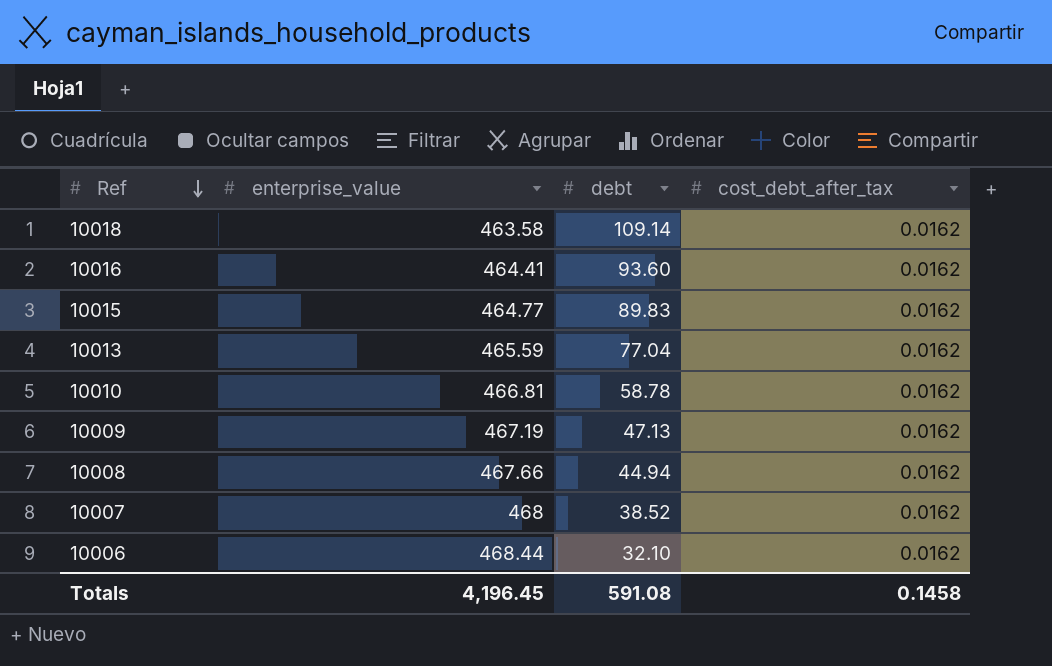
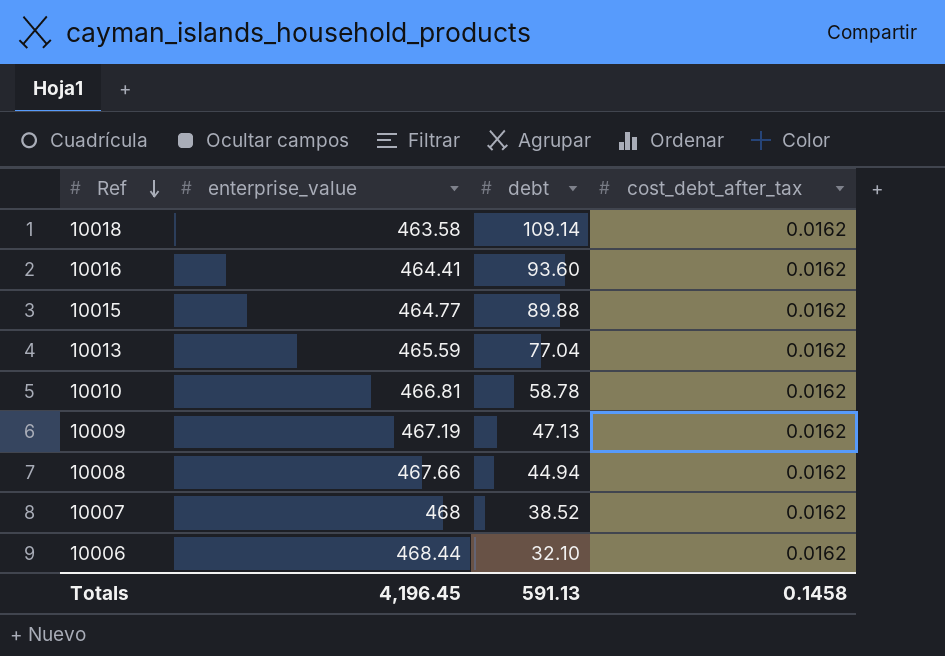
10015 | debt: 89.83 -> 89.88
Totals | debt: 591.08 -> 591.13

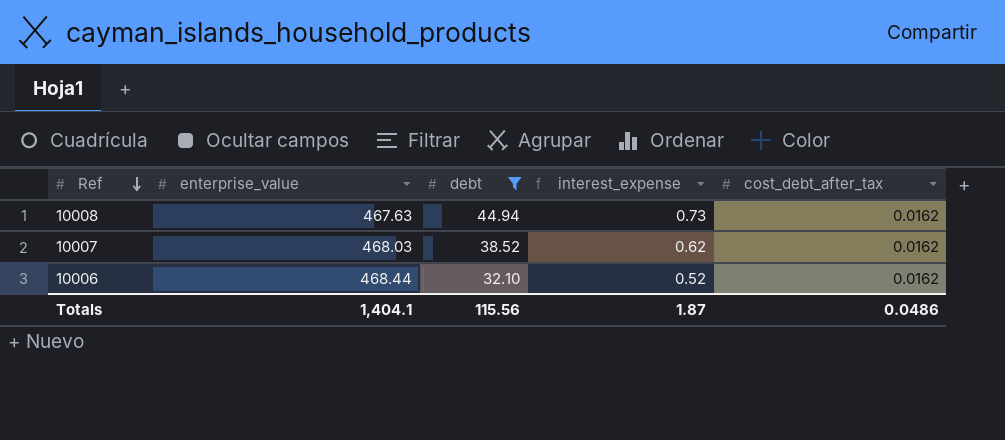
filter: none -> debt <= 44.94
column interest_expense | formula: none -> [debt] * [cost_debt_after_tax]
10008 | enterprise_value: 467.66 -> 467.63
10007 | enterprise_value: 468 -> 468.03
Totals | enterprise_value: 4,196.45 -> 1,404.1
Totals | debt: 591.13 -> 115.56
Totals | cost_debt_after_tax: 0.1458 -> 0.0486

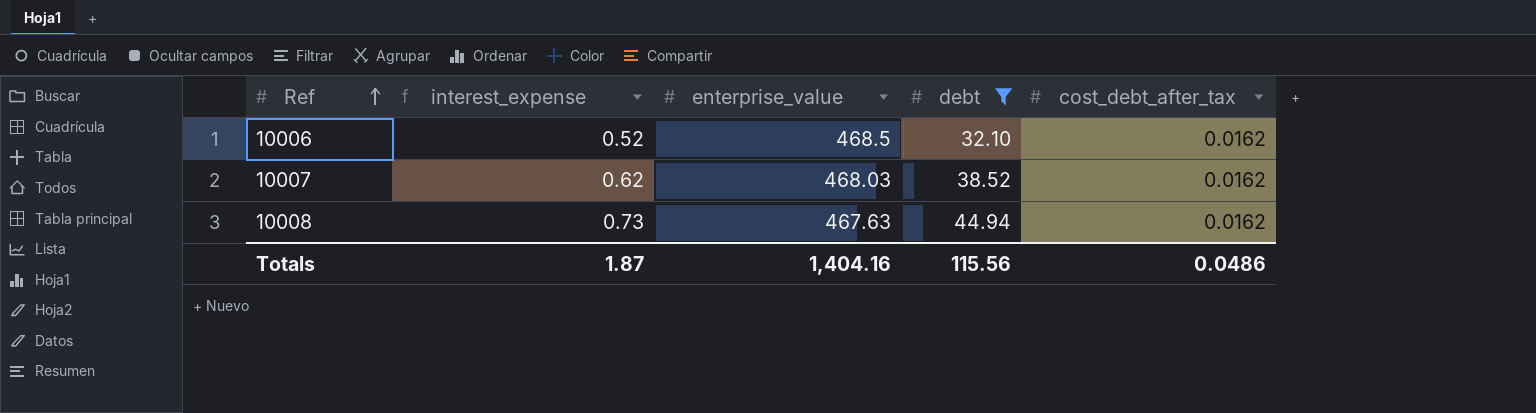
row order: Ref descending -> Ref ascending
column interest_expense | position: 4 -> 2
10006 | enterprise_value: 468.44 -> 468.5
Totals | enterprise_value: 1,404.1 -> 1,404.16

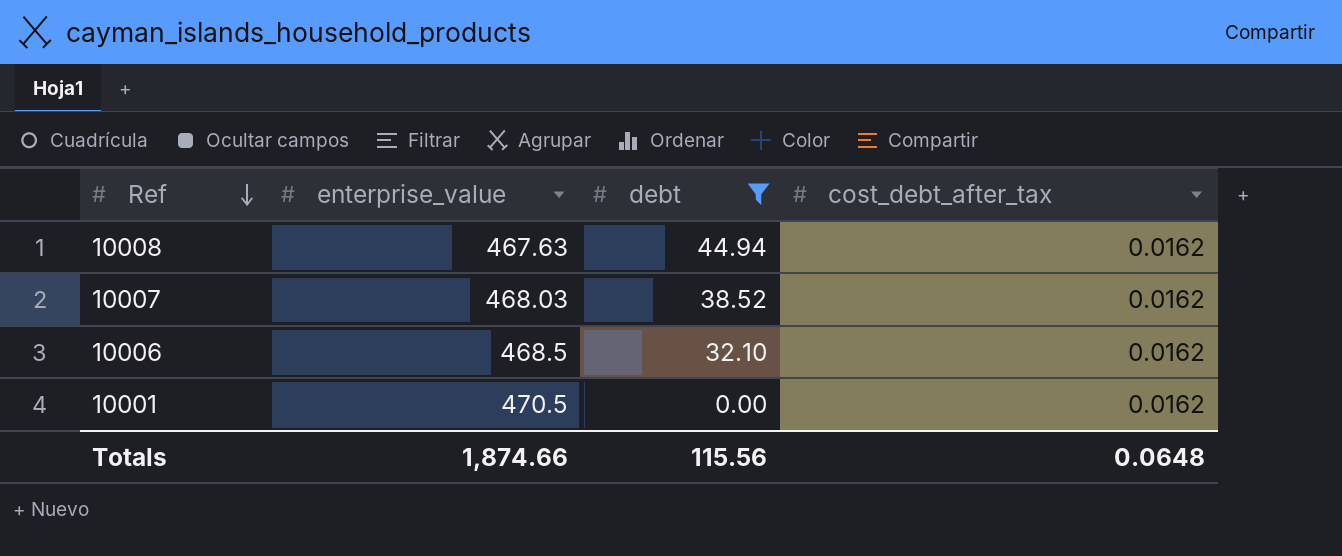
row order: Ref ascending -> Ref descending
column interest_expense | formula: [debt] * [cost_debt_after_tax] -> none
row 10001: none -> 470.5 | 0.00 | 0.0162
Totals | enterprise_value: 1,404.16 -> 1,874.66
Totals | cost_debt_after_tax: 0.0486 -> 0.0648

